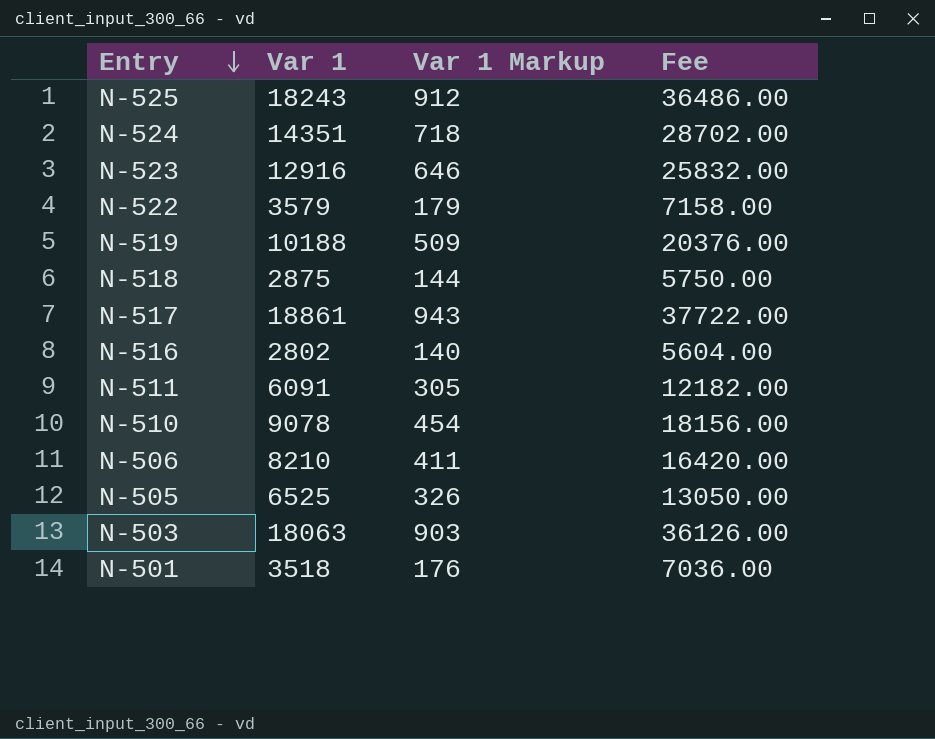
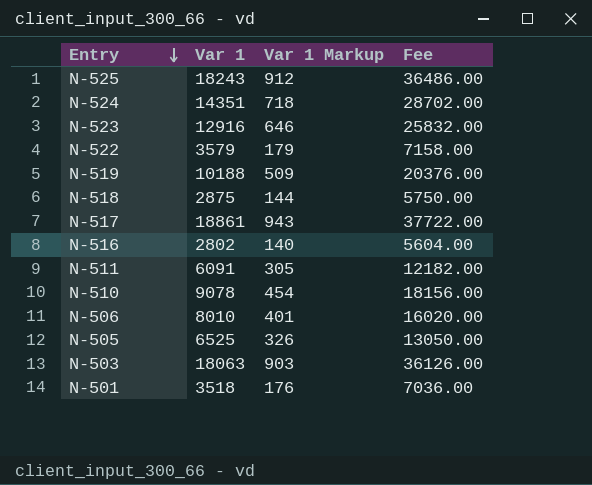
N-506 | Var 1: 8210 -> 8010
N-506 | Var 1 Markup: 411 -> 401
N-506 | Fee: 16420.00 -> 16020.00

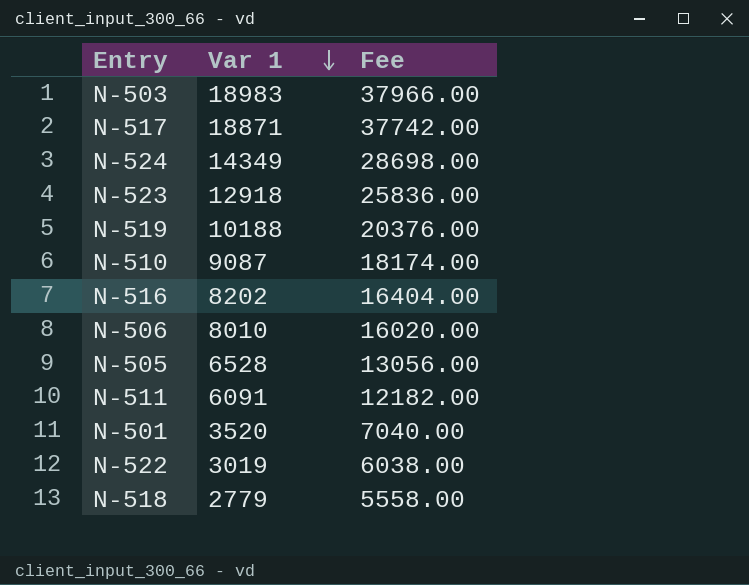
row order: Entry descending -> Var 1 descending
column Var 1 Markup | formula: [Var 1] * 0.05 -> none
row N-525: 18243 | 912 | 36486.00 -> none
N-503 | Var 1: 18063 -> 18983
N-503 | Fee: 36126.00 -> 37966.00
N-517 | Var 1: 18861 -> 18871
N-517 | Fee: 37722.00 -> 37742.00
N-524 | Var 1: 14351 -> 14349
N-524 | Fee: 28702.00 -> 28698.00
N-523 | Var 1: 12916 -> 12918
N-523 | Fee: 25832.00 -> 25836.00
N-510 | Var 1: 9078 -> 9087
N-510 | Fee: 18156.00 -> 18174.00
N-516 | Var 1: 2802 -> 8202
N-516 | Fee: 5604.00 -> 16404.00
N-505 | Var 1: 6525 -> 6528
N-505 | Fee: 13050.00 -> 13056.00
N-501 | Var 1: 3518 -> 3520
N-501 | Fee: 7036.00 -> 7040.00
N-522 | Var 1: 3579 -> 3019
N-522 | Fee: 7158.00 -> 6038.00
N-518 | Var 1: 2875 -> 2779
N-518 | Fee: 5750.00 -> 5558.00

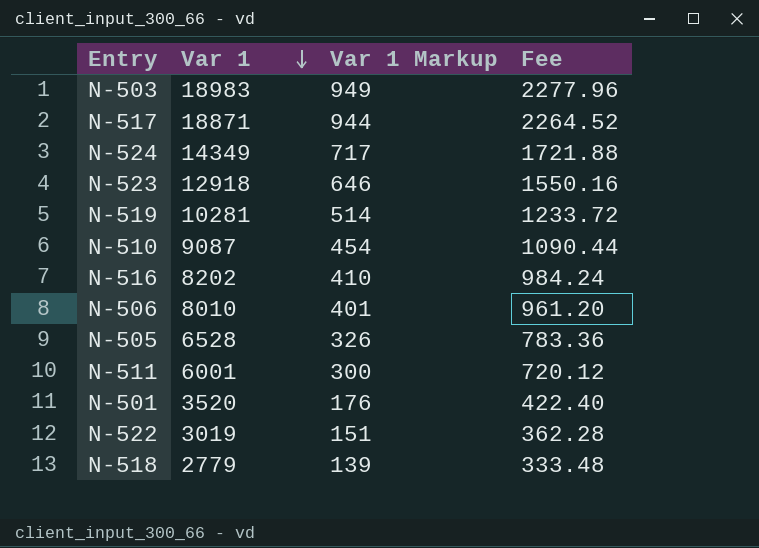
column Var 1 Markup | formula: none -> [Var 1] * 0.05
column Fee | formula: [Var 1] * 2 -> [Var 1] * 0.12
N-519 | Var 1: 10188 -> 10281
N-511 | Var 1: 6091 -> 6001

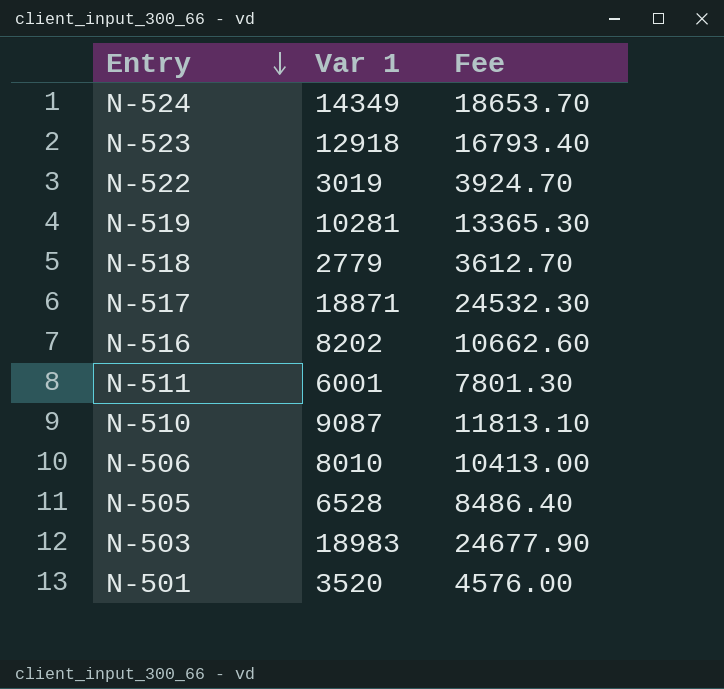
row order: Var 1 descending -> Entry descending
column Var 1 Markup | formula: [Var 1] * 0.05 -> none
column Fee | formula: [Var 1] * 0.12 -> [Var 1] * 1.3

